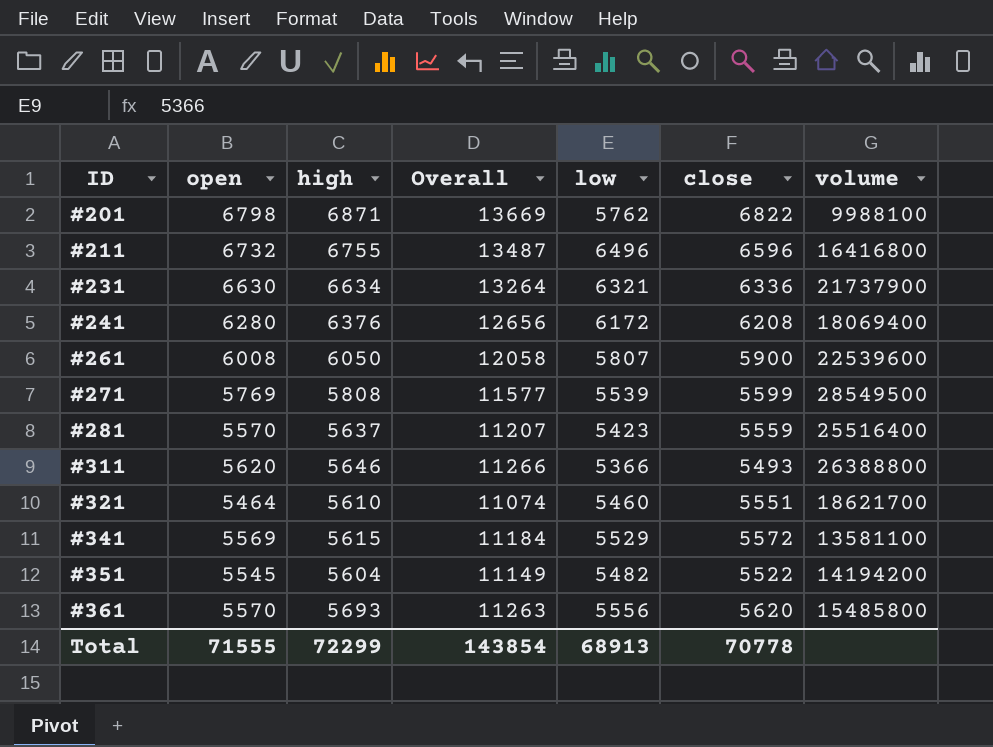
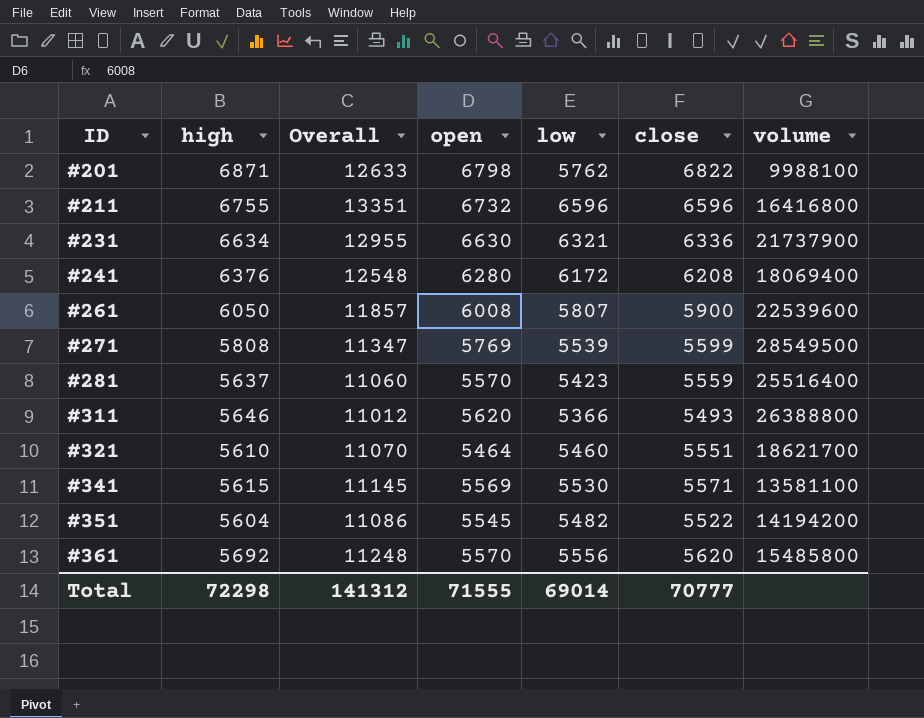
column Overall | formula: [open] + [high] -> [high] + [low]
column open | position: 2 -> 4
#211 | low: 6496 -> 6596
#341 | low: 5529 -> 5530
#341 | close: 5572 -> 5571
#361 | high: 5693 -> 5692
Total | high: 72299 -> 72298
Total | Overall: 143854 -> 141312
Total | low: 68913 -> 69014
Total | close: 70778 -> 70777

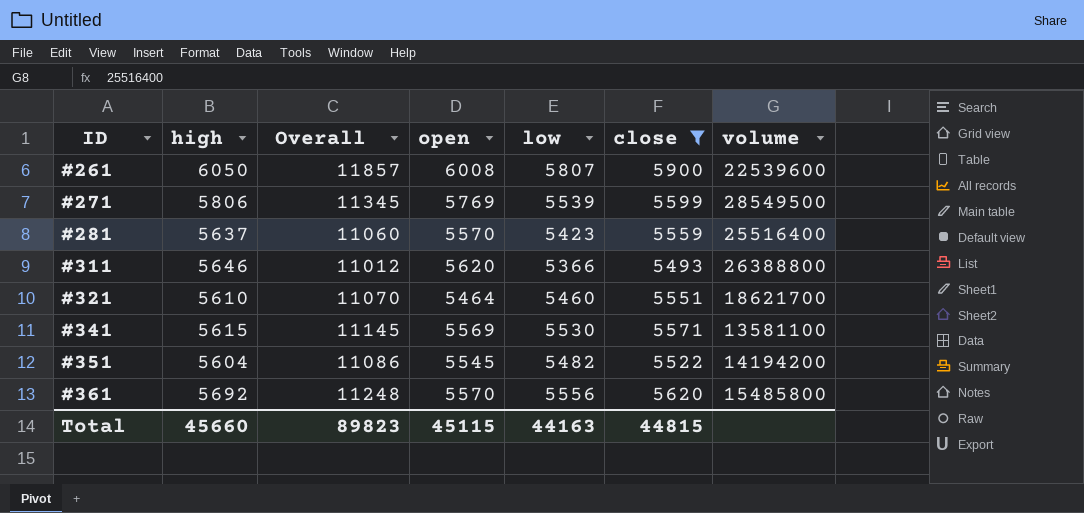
filter: none -> close <= 5900
#271 | high: 5808 -> 5806
#271 | Overall: 11347 -> 11345
Total | high: 72298 -> 45660
Total | Overall: 141312 -> 89823
Total | open: 71555 -> 45115
Total | low: 69014 -> 44163
Total | close: 70777 -> 44815

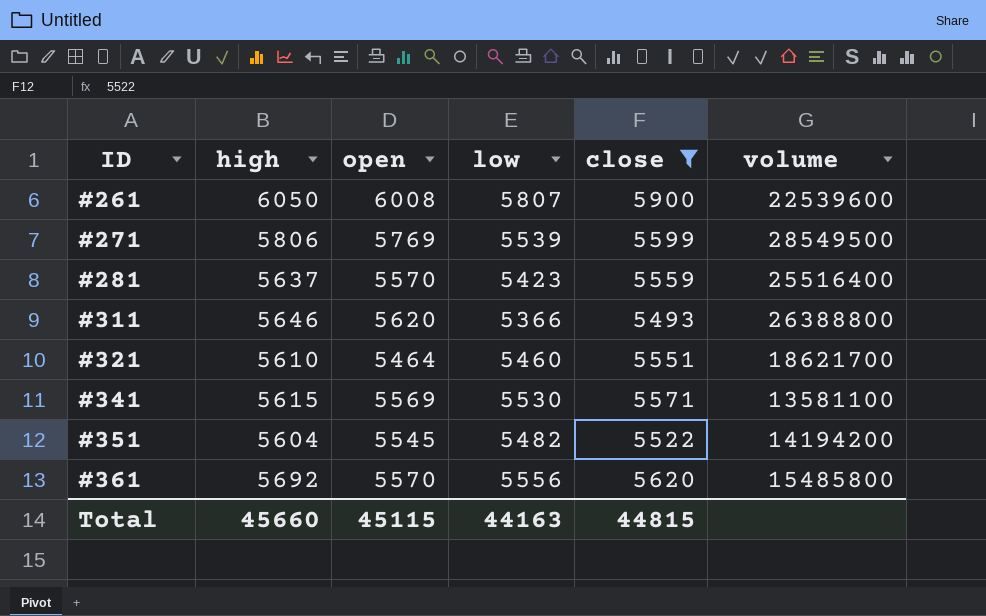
column Overall | formula: [high] + [low] -> none

